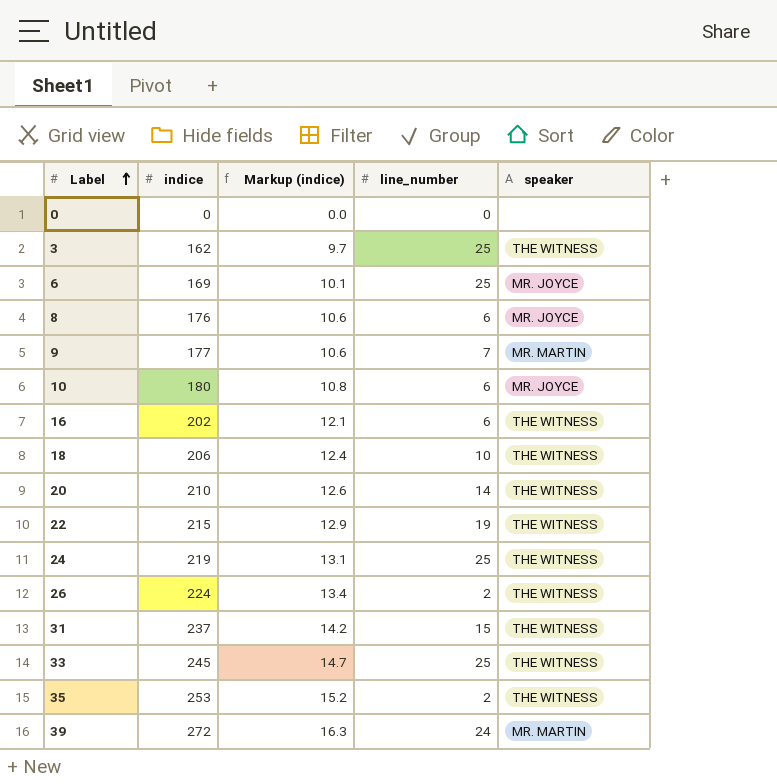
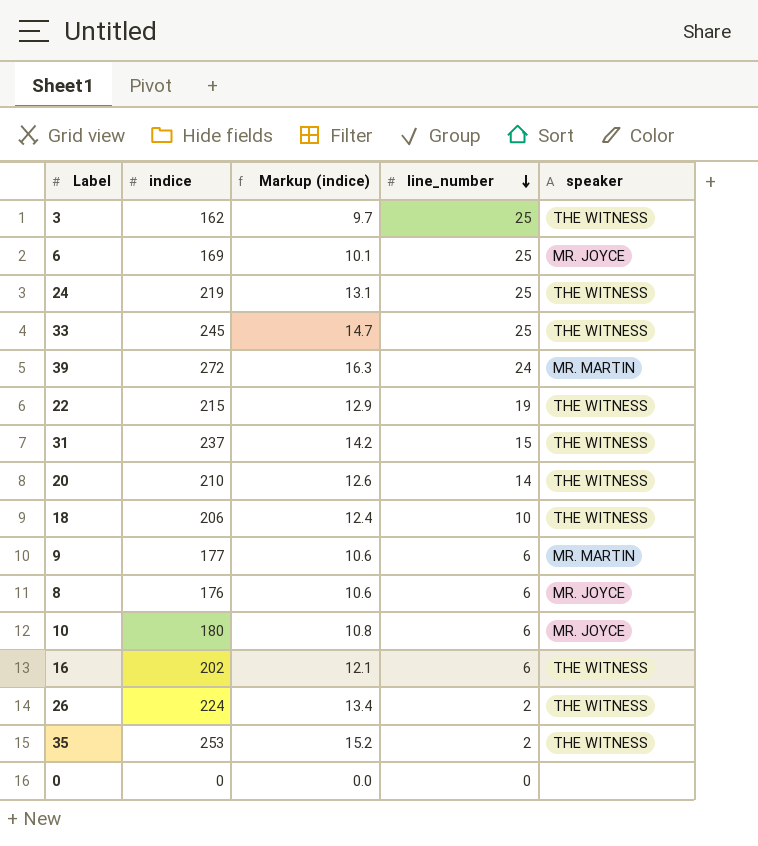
row order: Label ascending -> line_number descending
9 | line_number: 7 -> 6

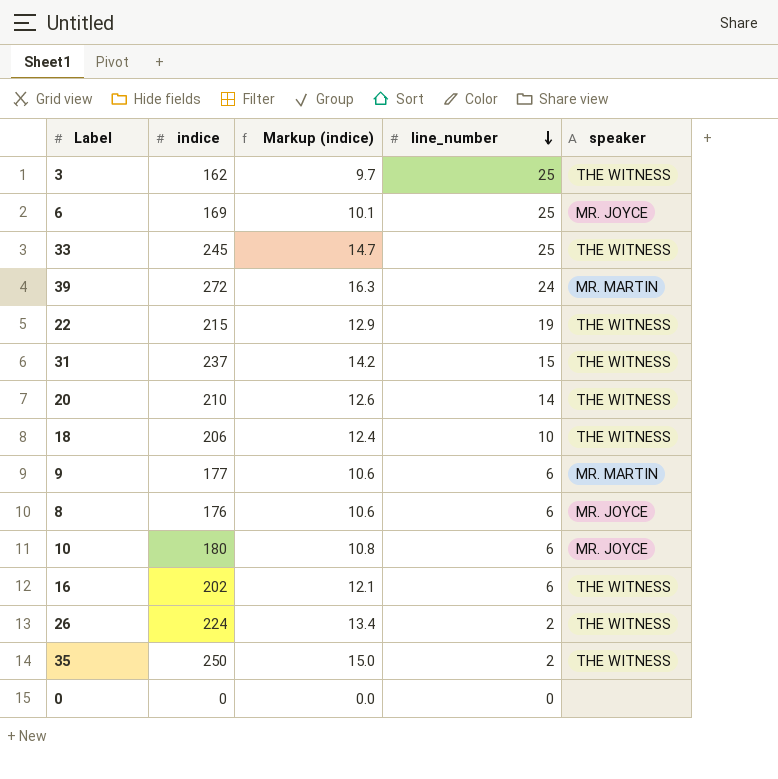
row 24: 219 | 13.1 | 25 | THE WITNESS -> none
35 | indice: 253 -> 250
35 | Markup (indice): 15.2 -> 15.0

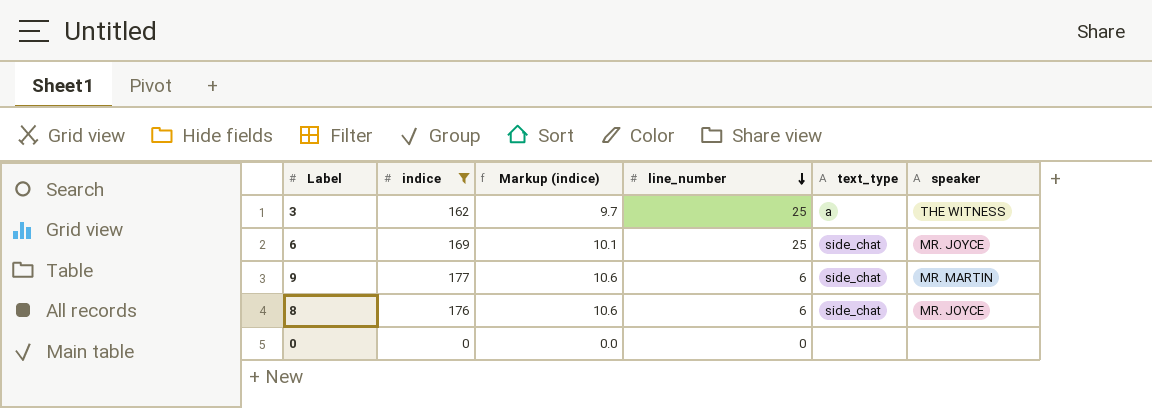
filter: none -> indice <= 177
column text_type | position: none -> 5

